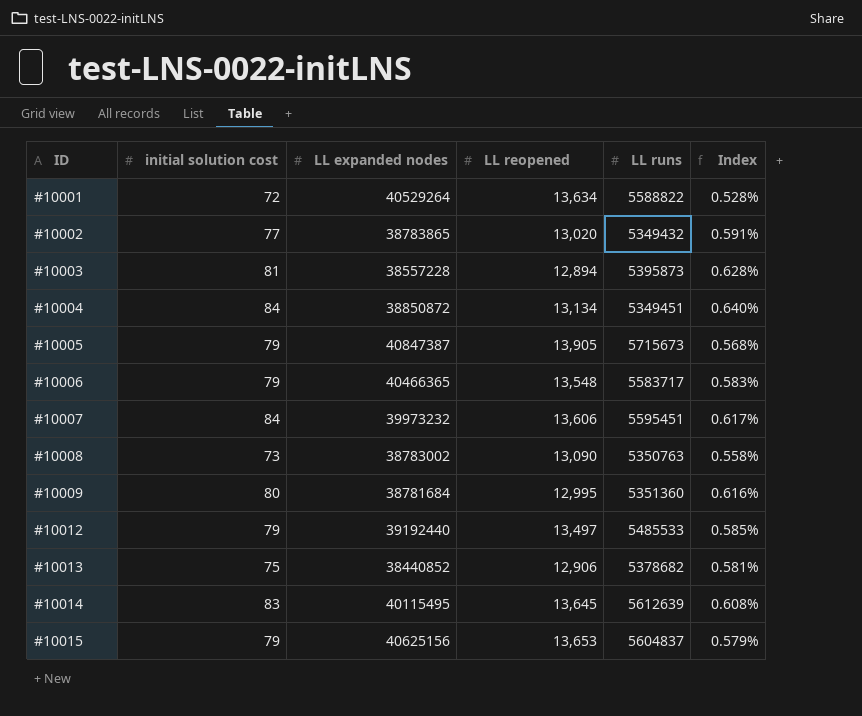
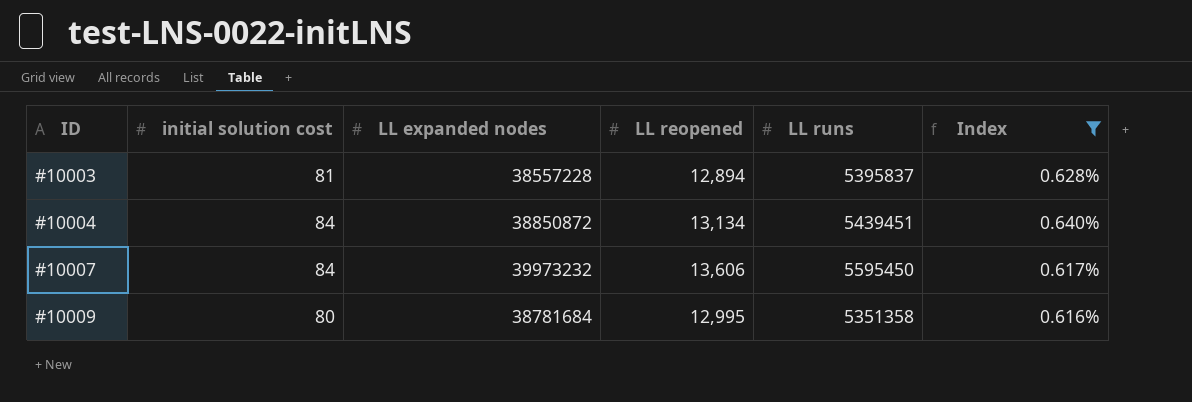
filter: none -> Index >= 0.616%
#10003 | LL runs: 5395873 -> 5395837
#10004 | LL runs: 5349451 -> 5439451
#10007 | LL runs: 5595451 -> 5595450
#10009 | LL runs: 5351360 -> 5351358

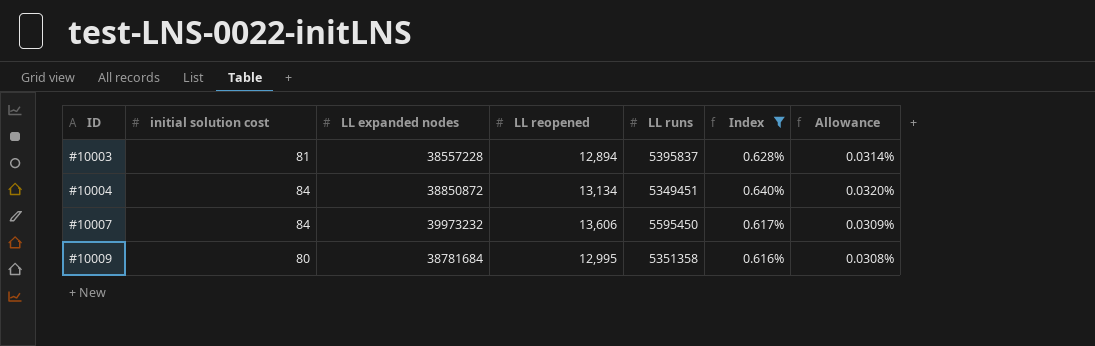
column Allowance | formula: none -> [Index] * 0.05
#10004 | LL runs: 5439451 -> 5349451

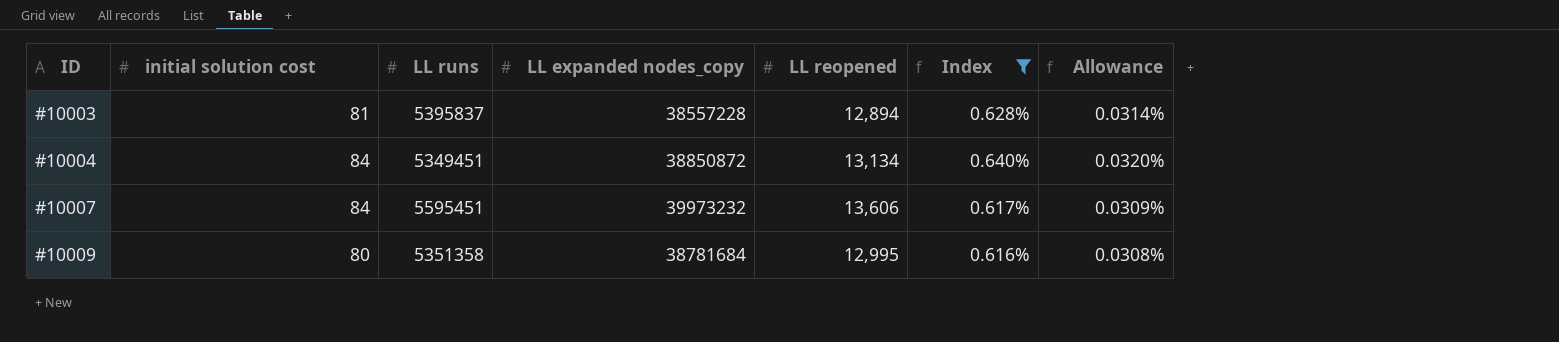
column LL runs | position: 5 -> 3
column name: LL expanded nodes -> LL expanded nodes_copy
#10007 | LL runs: 5595450 -> 5595451

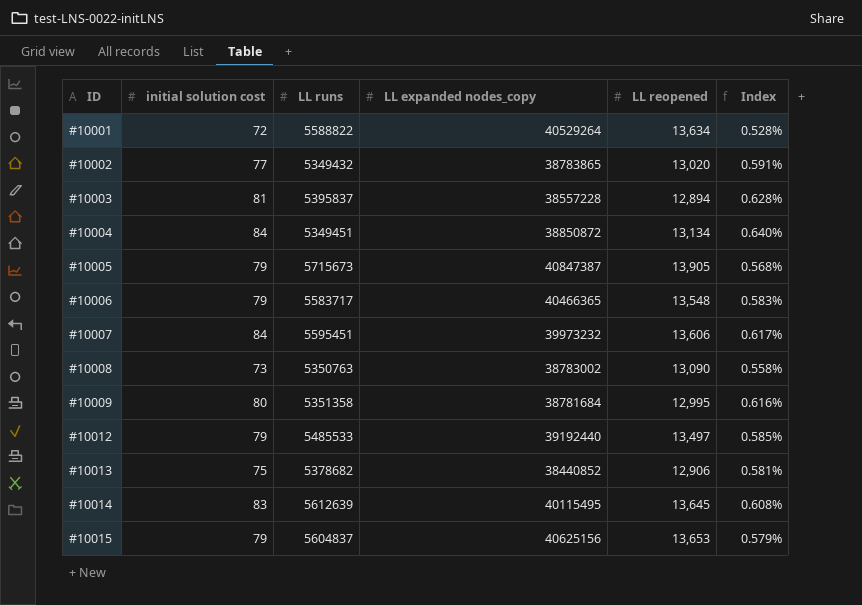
filter: Index >= 0.616% -> none
column Allowance | formula: [Index] * 0.05 -> none

